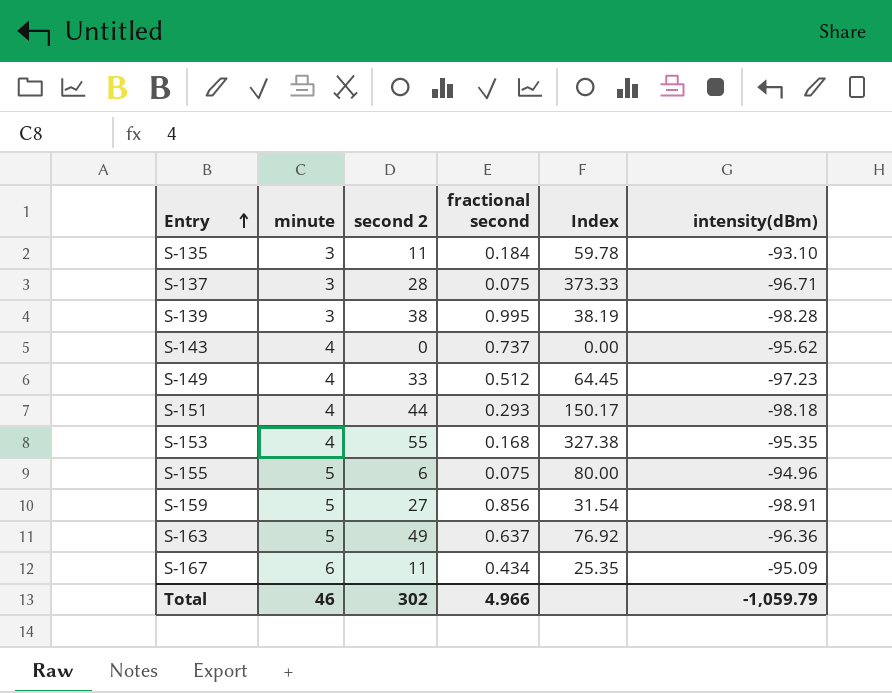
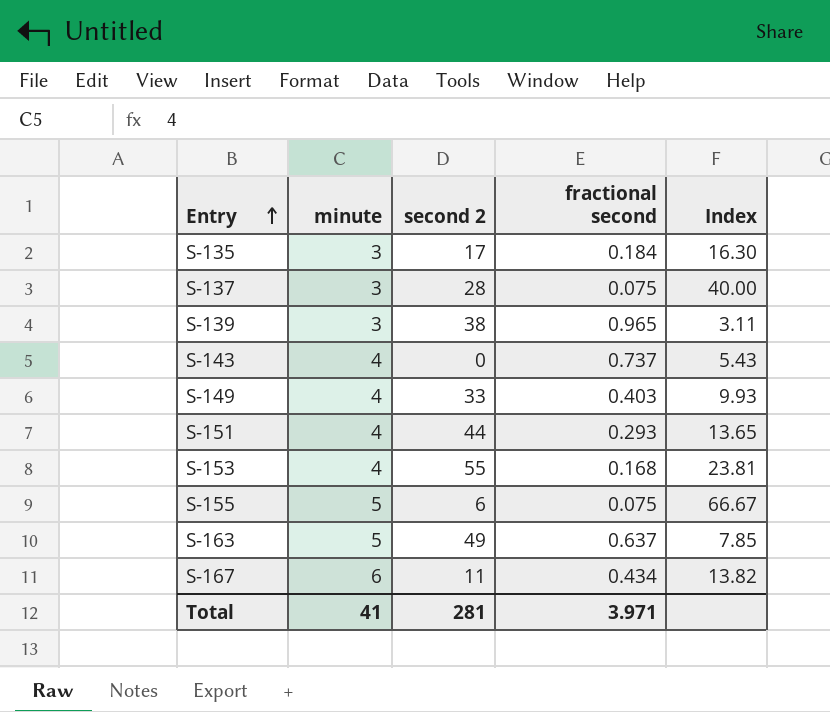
column intensity(dBm) | position: 6 -> none
column Index | formula: [second 2] / [fractional second] -> [minute] / [fractional second]
row S-159: 5 | 27 | 0.856 | 31.54 | -98.91 -> none
S-135 | second 2: 11 -> 17
S-139 | fractional second: 0.995 -> 0.965
S-149 | fractional second: 0.512 -> 0.403
Total | minute: 46 -> 41
Total | second 2: 302 -> 281
Total | fractional second: 4.966 -> 3.971

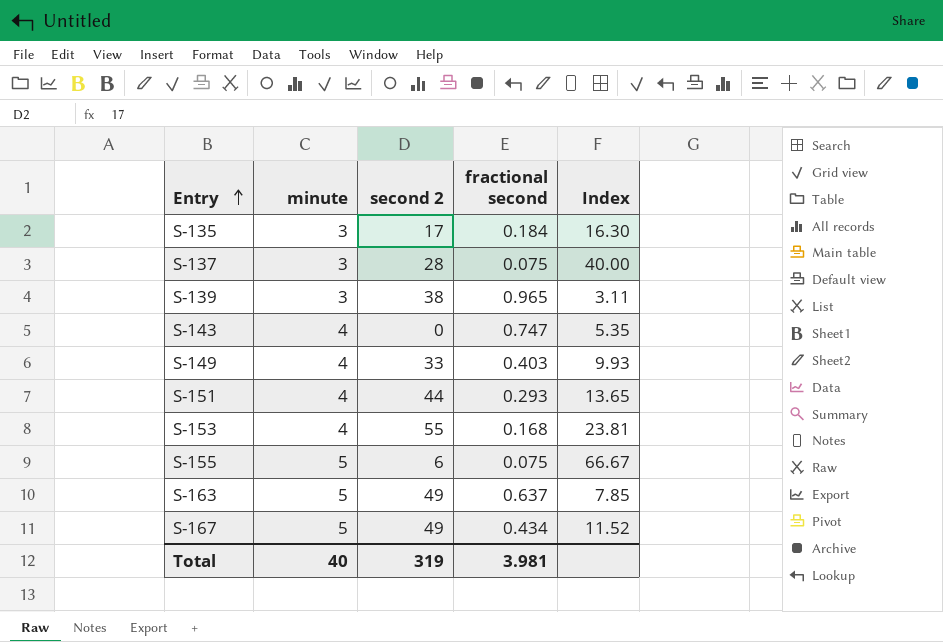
S-143 | fractional second: 0.737 -> 0.747
S-143 | Index: 5.43 -> 5.35
S-167 | minute: 6 -> 5
S-167 | second 2: 11 -> 49
S-167 | Index: 13.82 -> 11.52
Total | minute: 41 -> 40
Total | second 2: 281 -> 319
Total | fractional second: 3.971 -> 3.981

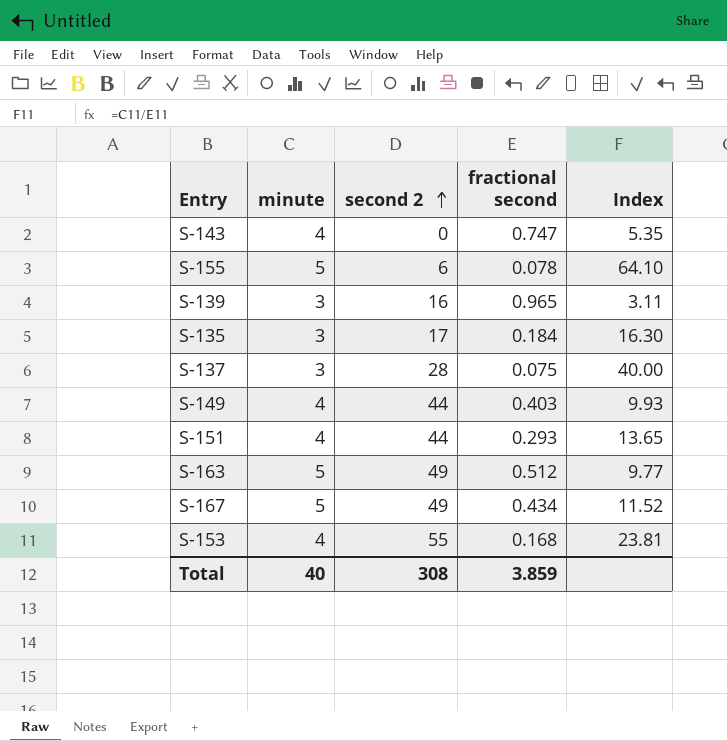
row order: Entry ascending -> second 2 ascending
S-155 | fractional second: 0.075 -> 0.078
S-155 | Index: 66.67 -> 64.10
S-139 | second 2: 38 -> 16
S-149 | second 2: 33 -> 44
S-163 | fractional second: 0.637 -> 0.512
S-163 | Index: 7.85 -> 9.77
Total | second 2: 319 -> 308
Total | fractional second: 3.981 -> 3.859

